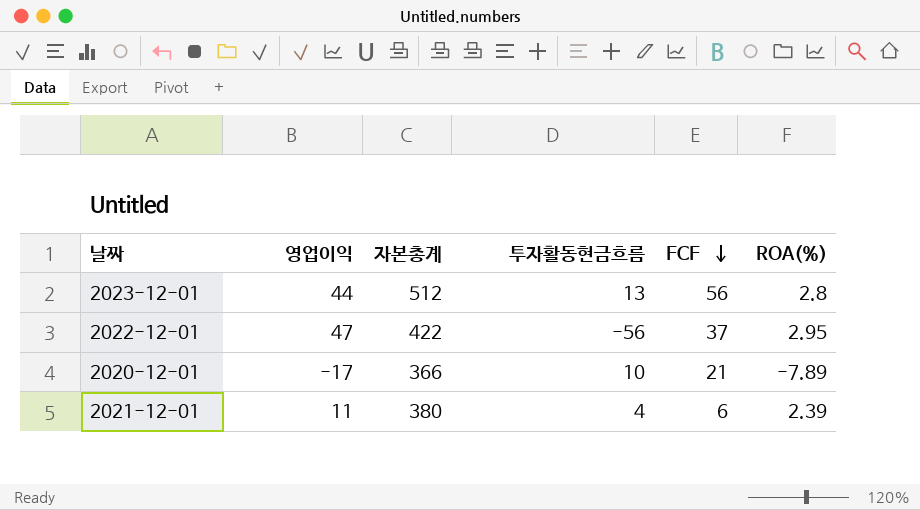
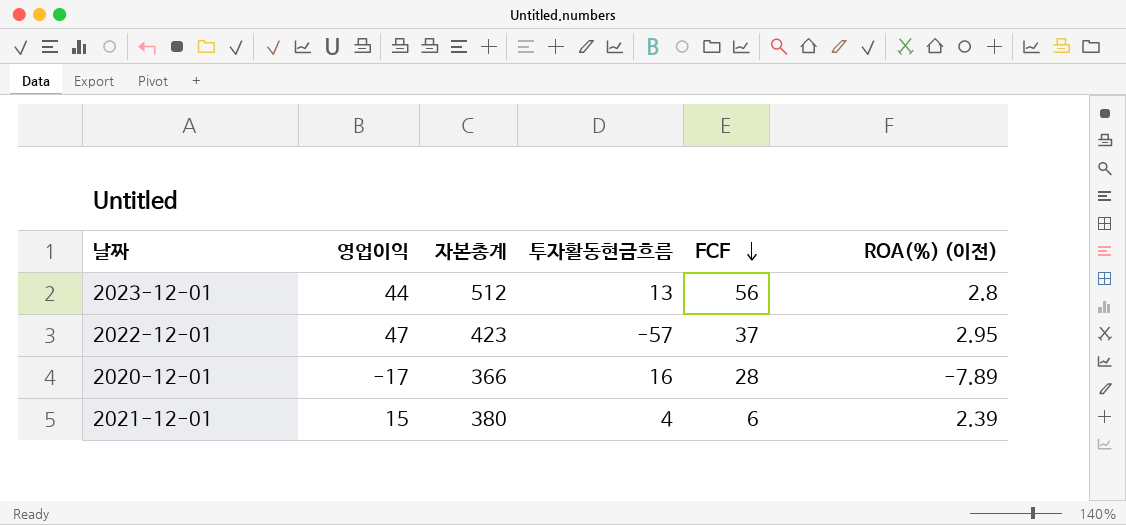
column name: ROA(%) -> ROA(%) (이전)
2022-12-01 | 자본총계: 422 -> 423
2022-12-01 | 투자활동현금흐름: -56 -> -57
2020-12-01 | 투자활동현금흐름: 10 -> 16
2020-12-01 | FCF: 21 -> 28
2021-12-01 | 영업이익: 11 -> 15

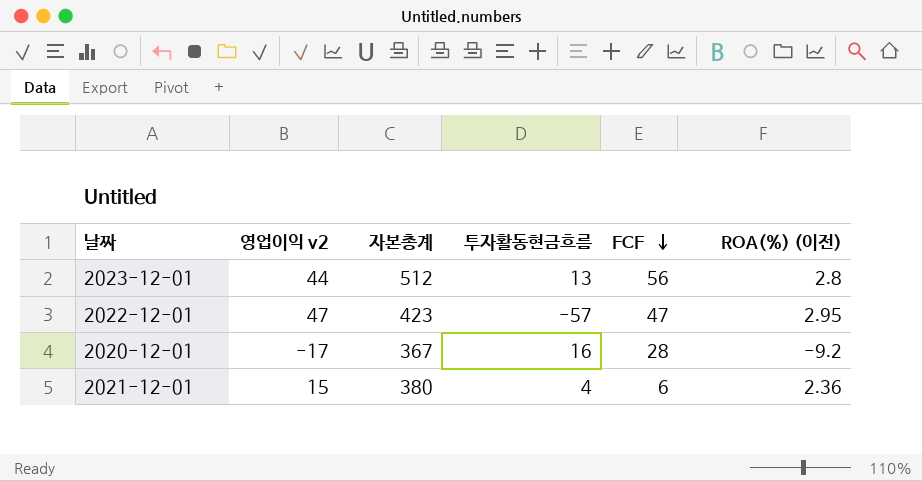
column name: 영업이익 -> 영업이익 v2
2022-12-01 | FCF: 37 -> 47
2020-12-01 | 자본총계: 366 -> 367
2020-12-01 | ROA(%) (이전): -7.89 -> -9.2
2021-12-01 | ROA(%) (이전): 2.39 -> 2.36

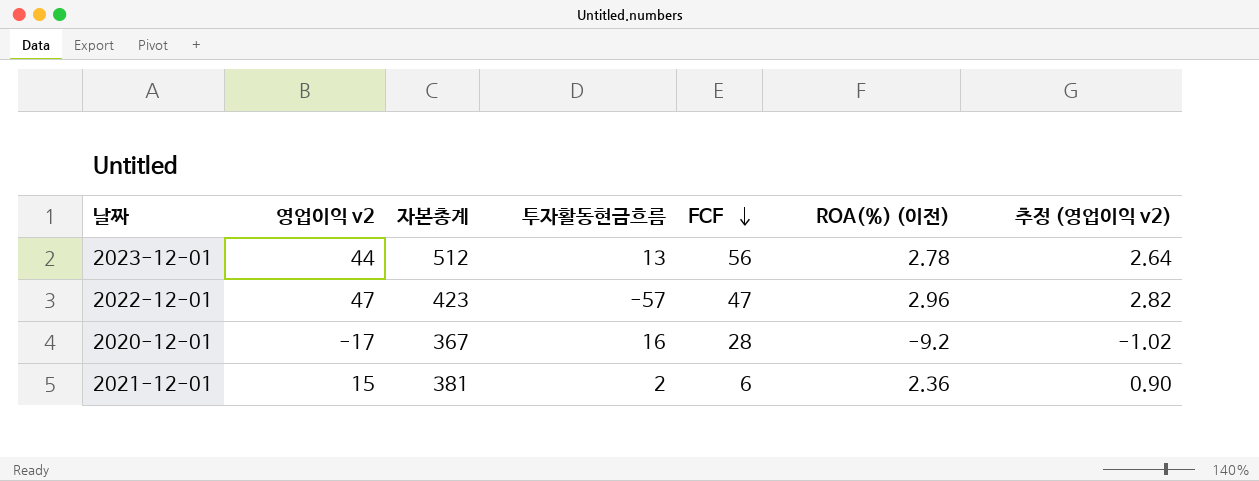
column 추정 (영업이익 v2) | formula: none -> [영업이익 v2] * 0.06
2023-12-01 | ROA(%) (이전): 2.8 -> 2.78
2022-12-01 | ROA(%) (이전): 2.95 -> 2.96
2021-12-01 | 자본총계: 380 -> 381
2021-12-01 | 투자활동현금흐름: 4 -> 2

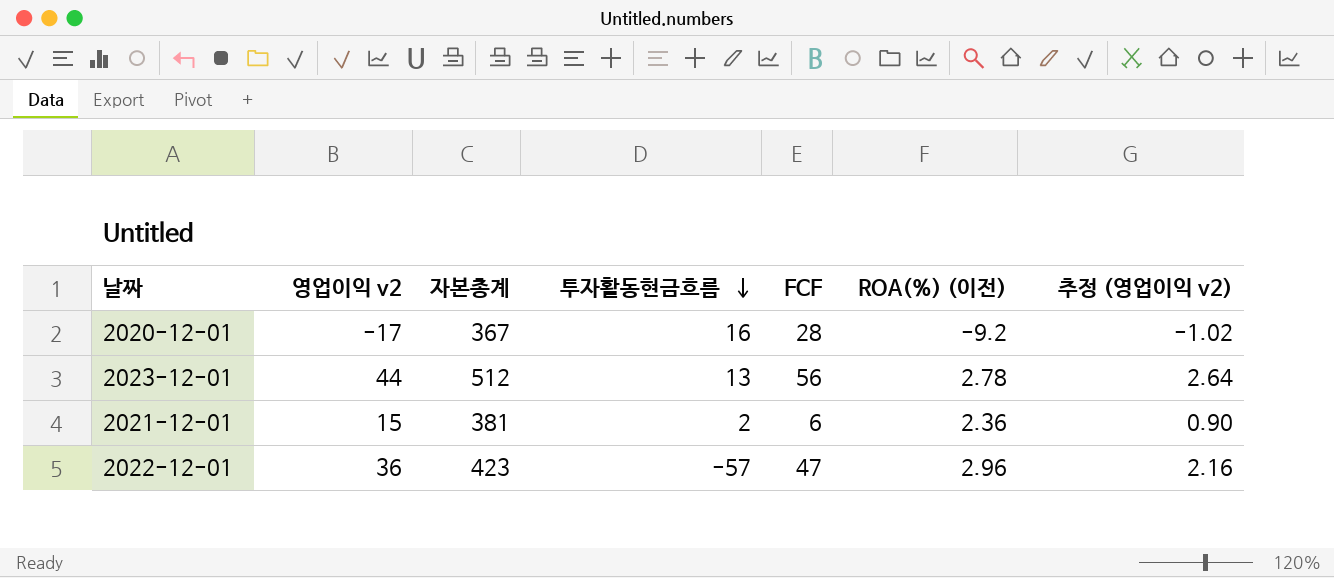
row order: FCF descending -> 투자활동현금흐름 descending
2022-12-01 | 영업이익 v2: 47 -> 36
2022-12-01 | 추정 (영업이익 v2): 2.82 -> 2.16

